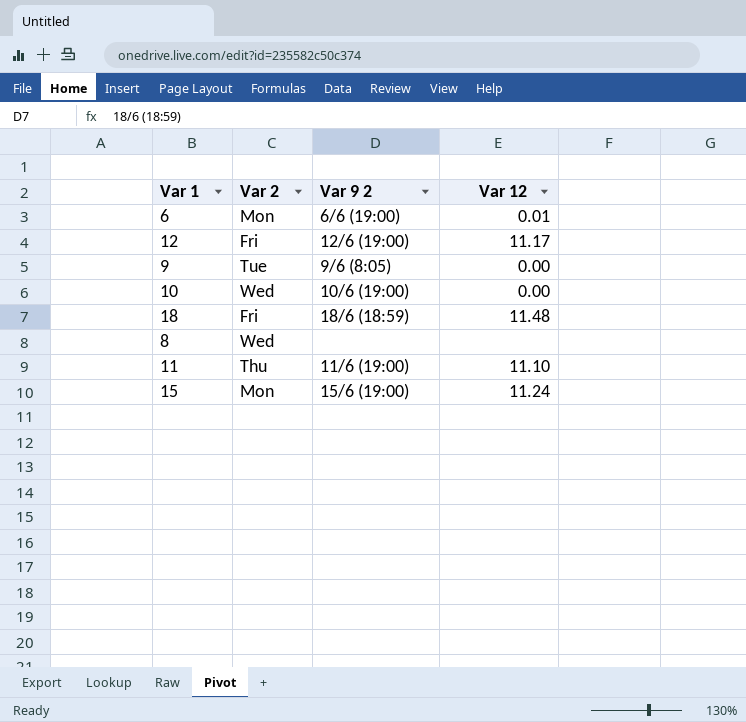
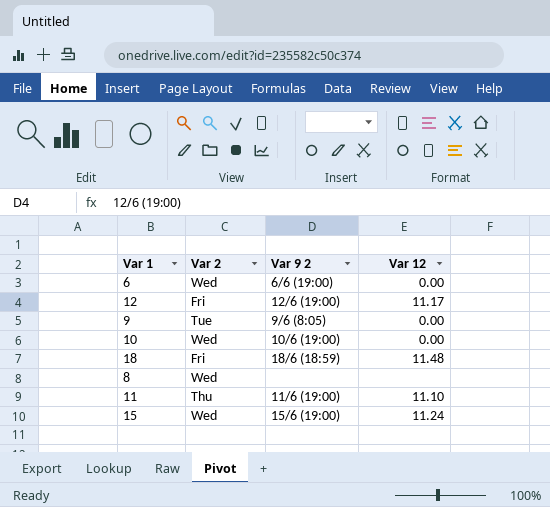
6 | Var 2: Mon -> Wed
6 | Var 12: 0.01 -> 0.00
15 | Var 2: Mon -> Wed

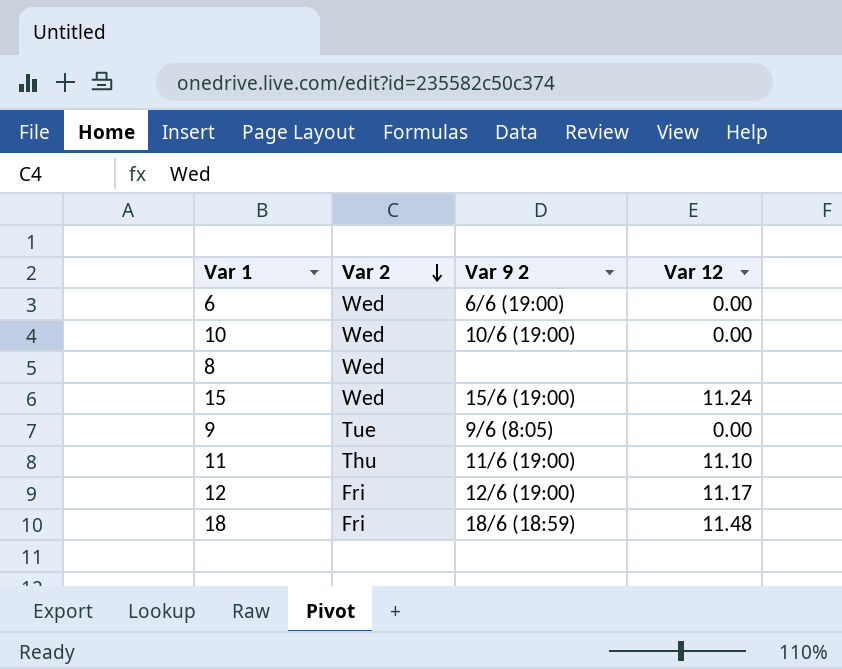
row order: none -> Var 2 descending

